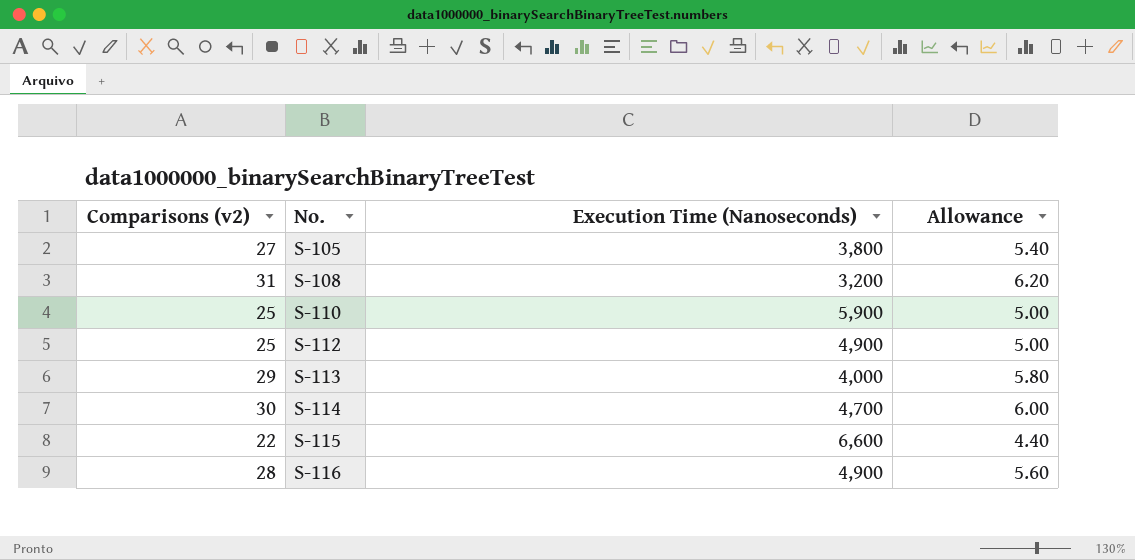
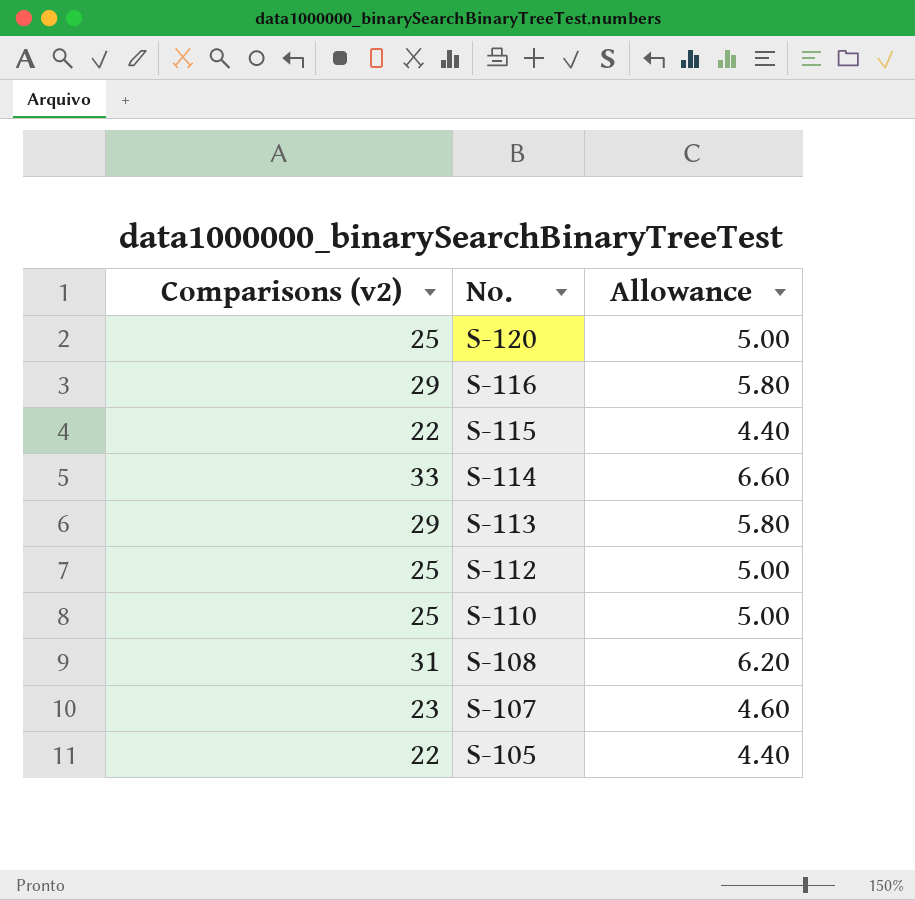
row order: No. ascending -> No. descending
column Execution Time (Nanoseconds) | position: 3 -> none
row S-120: none -> 25 | 5.00
S-116 | Comparisons (v2): 28 -> 29
S-116 | Allowance: 5.60 -> 5.80
S-114 | Comparisons (v2): 30 -> 33
S-114 | Allowance: 6.00 -> 6.60
row S-107: none -> 23 | 4.60
S-105 | Comparisons (v2): 27 -> 22
S-105 | Allowance: 5.40 -> 4.40

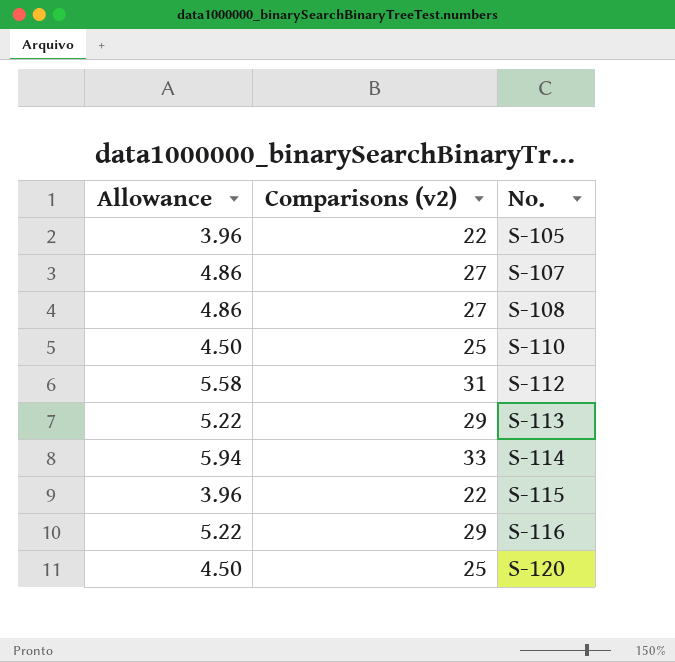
row order: No. descending -> No. ascending
column Allowance | formula: [Comparisons (v2)] * 0.2 -> [Comparisons (v2)] * 0.18
column Allowance | position: 3 -> 1
S-107 | Comparisons (v2): 23 -> 27
S-108 | Comparisons (v2): 31 -> 27
S-112 | Comparisons (v2): 25 -> 31

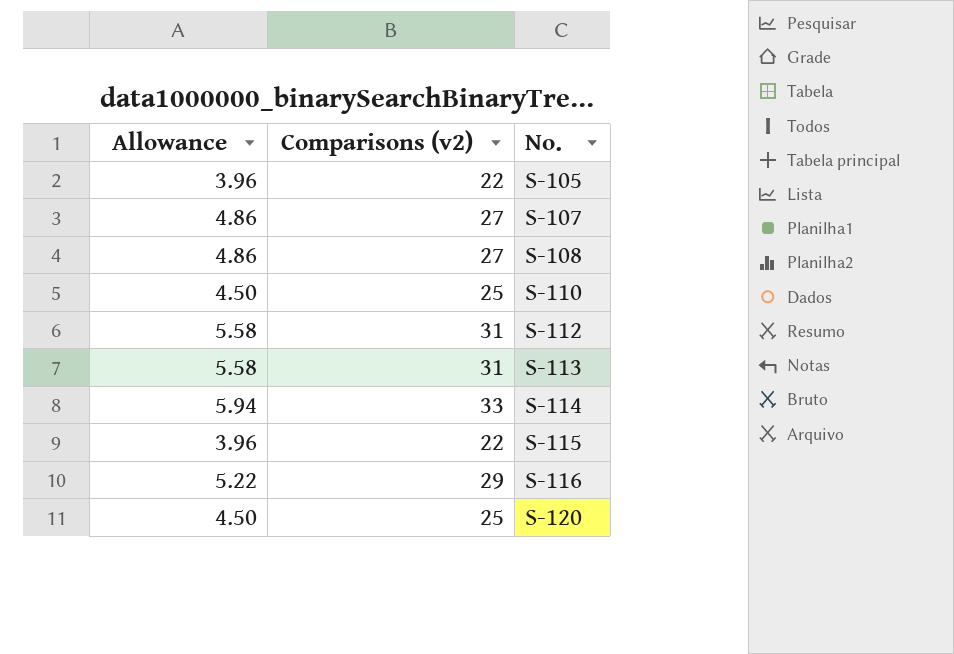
S-113 | Allowance: 5.22 -> 5.58
S-113 | Comparisons (v2): 29 -> 31

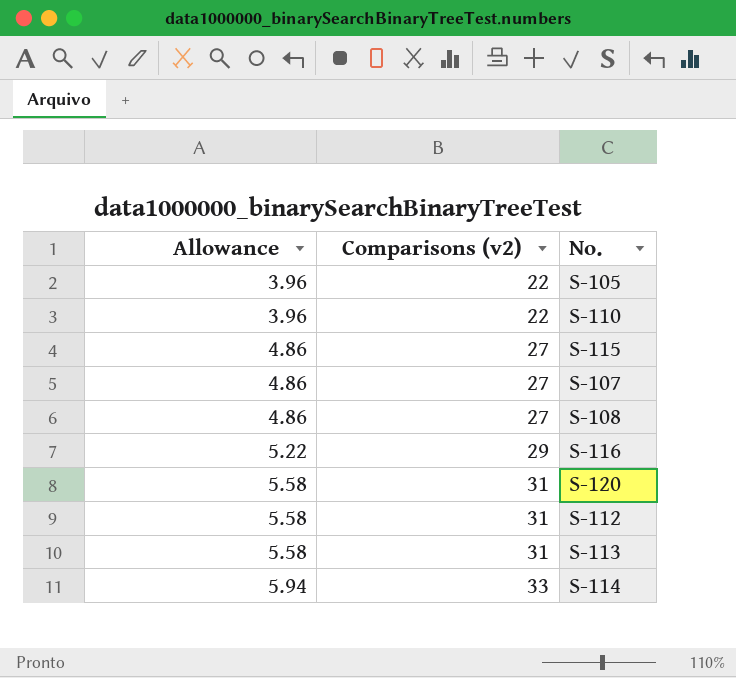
row order: No. ascending -> Allowance ascending
S-110 | Allowance: 4.50 -> 3.96
S-110 | Comparisons (v2): 25 -> 22
S-115 | Allowance: 3.96 -> 4.86
S-115 | Comparisons (v2): 22 -> 27
S-120 | Allowance: 4.50 -> 5.58
S-120 | Comparisons (v2): 25 -> 31

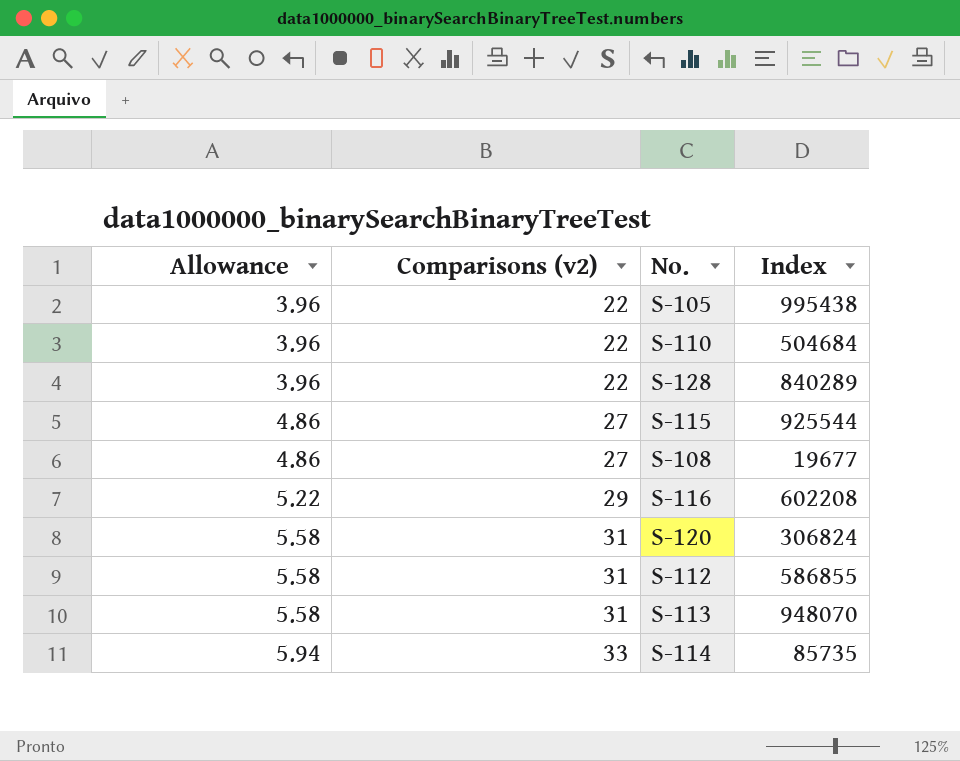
column Index | position: none -> 4
row S-107: 4.86 | 27 -> none
row S-128: none -> 3.96 | 22 | 840289

